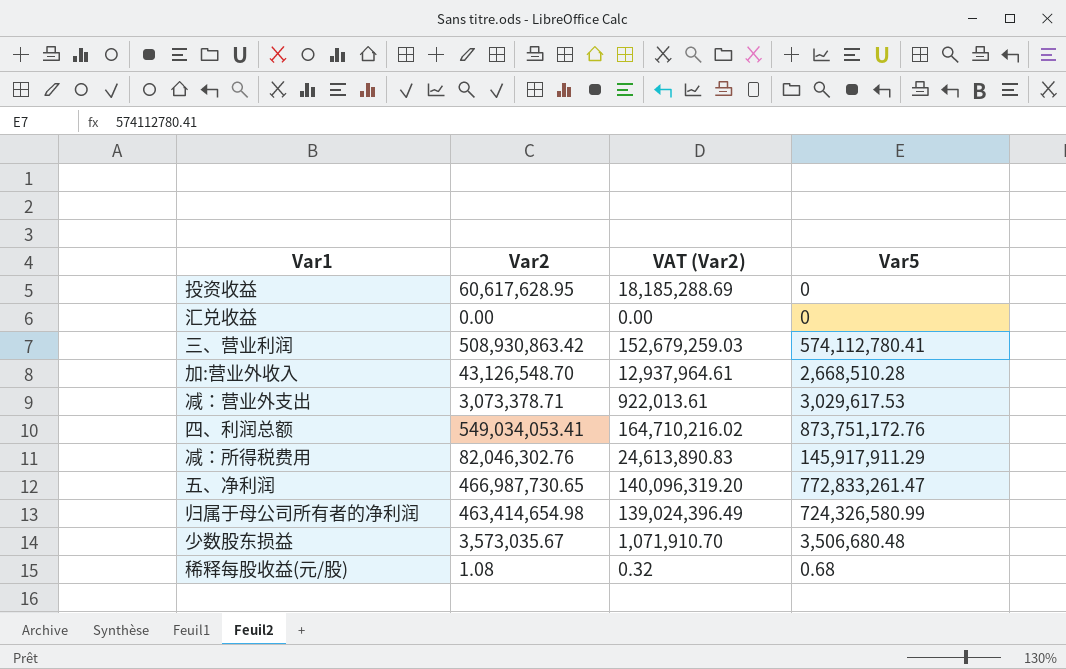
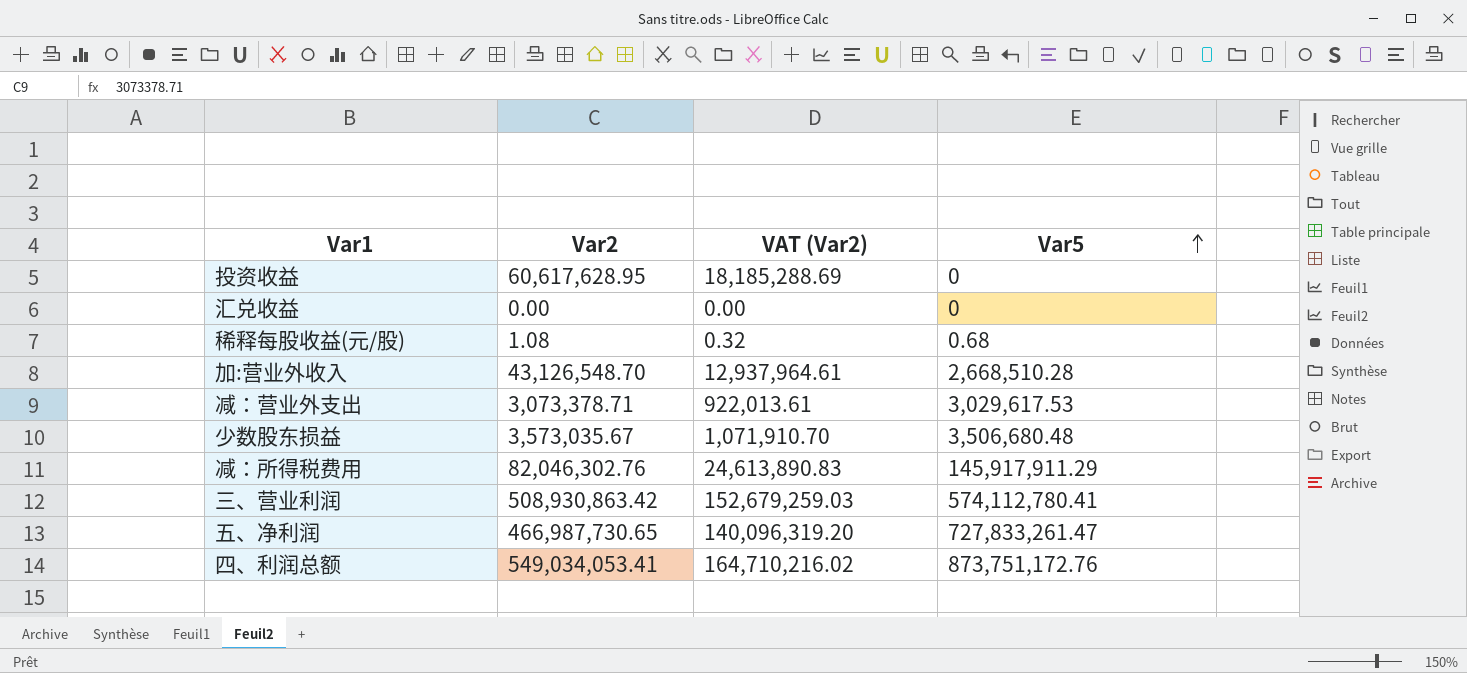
row order: none -> Var5 ascending
row 归属于母公司所有者的净利润: 463,414,654.98 | 139,024,396.49 | 724,326,580.99 -> none
五、净利润 | Var5: 772,833,261.47 -> 727,833,261.47

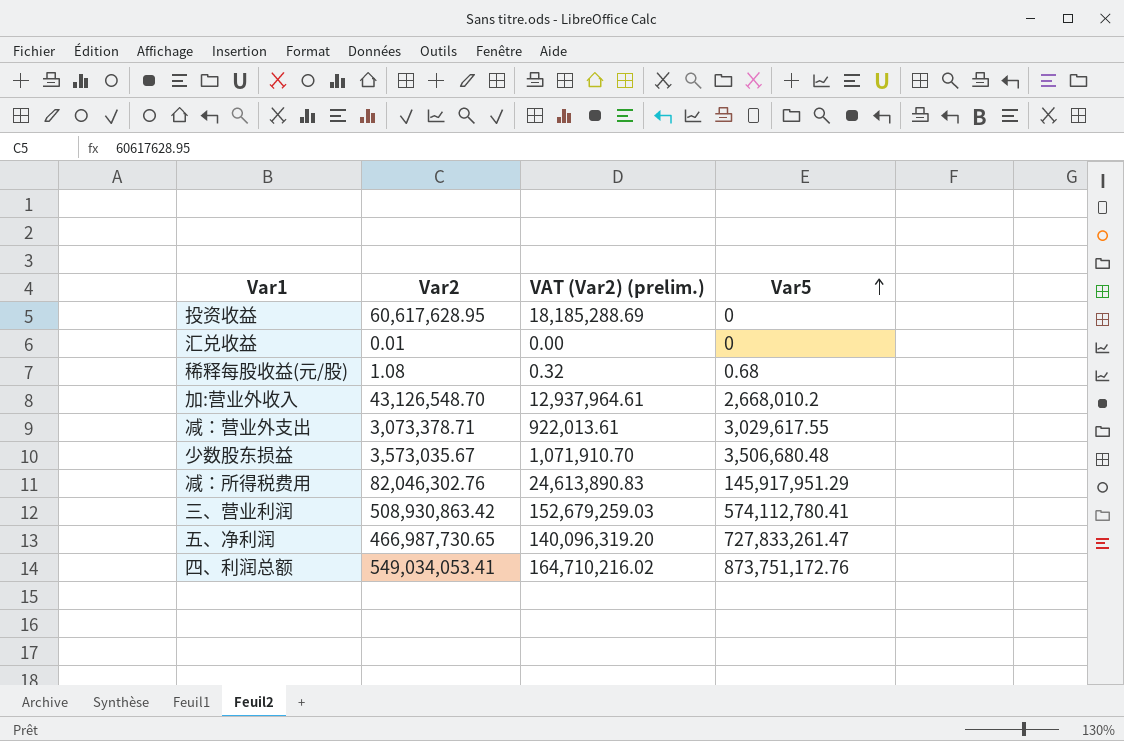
column name: VAT (Var2) -> VAT (Var2) (prelim.)
汇兑收益 | Var2: 0.00 -> 0.01
加:营业外收入 | Var5: 2,668,510.28 -> 2,668,010.2
减：营业外支出 | Var5: 3,029,617.53 -> 3,029,617.55
减：所得税费用 | Var5: 145,917,911.29 -> 145,917,951.29

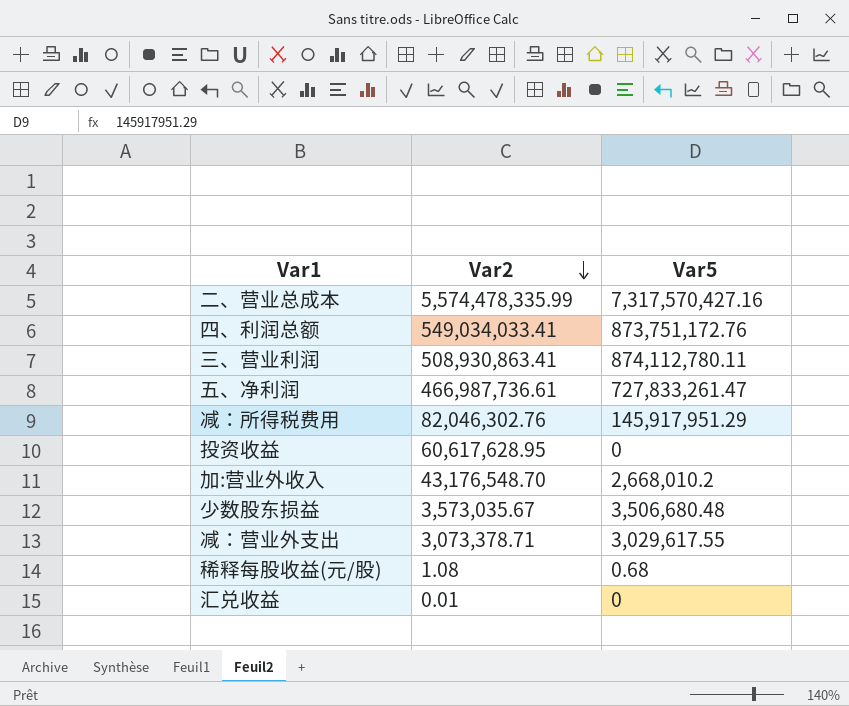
row order: Var5 ascending -> Var2 descending
column VAT (Var2) (prelim.) | formula: [Var2] * 0.3 -> none
row 二、营业总成本: none -> 5,574,478,335.99 | 7,317,570,427.16
四、利润总额 | Var2: 549,034,053.41 -> 549,034,033.41
三、营业利润 | Var2: 508,930,863.42 -> 508,930,863.41
三、营业利润 | Var5: 574,112,780.41 -> 874,112,780.11
五、净利润 | Var2: 466,987,730.65 -> 466,987,736.61
加:营业外收入 | Var2: 43,126,548.70 -> 43,176,548.70

